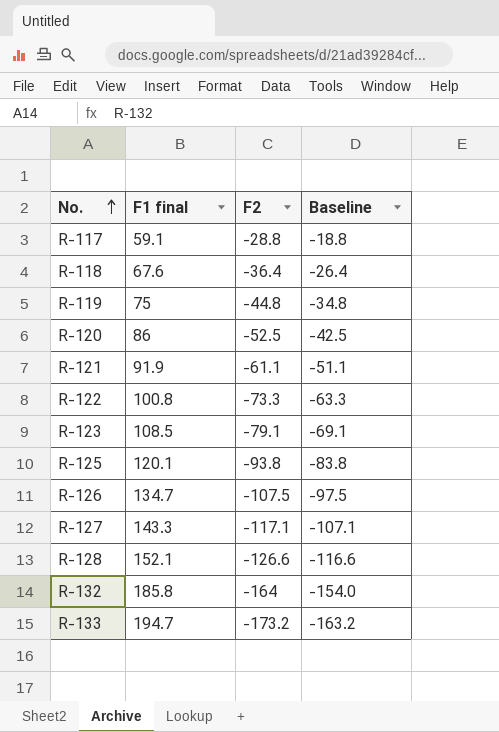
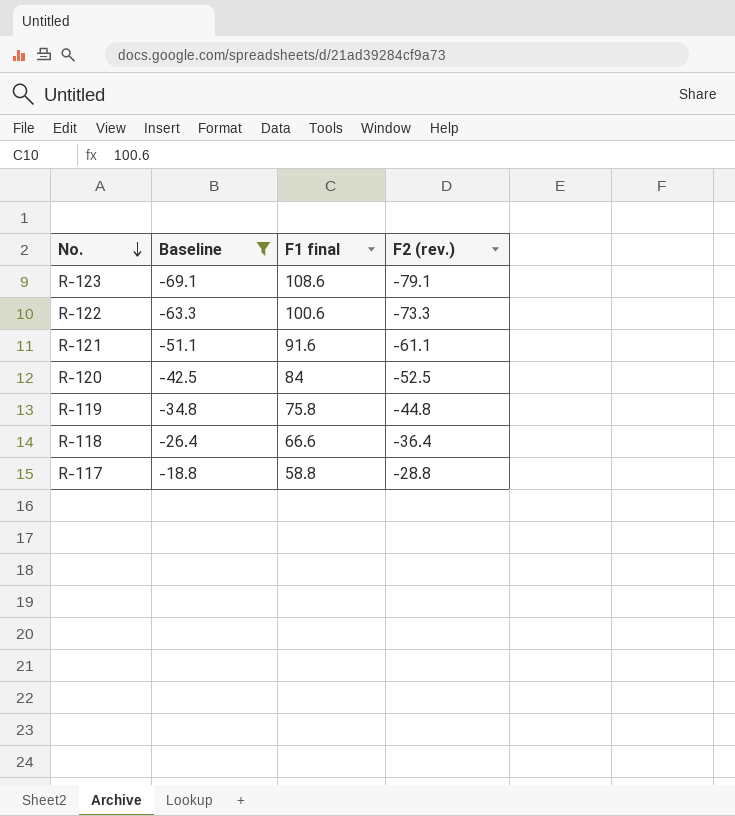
filter: none -> Baseline >= -69.1
row order: No. ascending -> No. descending
column Baseline | position: 4 -> 2
column name: F2 -> F2 (rev.)
R-123 | F1 final: 108.5 -> 108.6
R-122 | F1 final: 100.8 -> 100.6
R-121 | F1 final: 91.9 -> 91.6
R-120 | F1 final: 86 -> 84
R-119 | F1 final: 75 -> 75.8
R-118 | F1 final: 67.6 -> 66.6
R-117 | F1 final: 59.1 -> 58.8

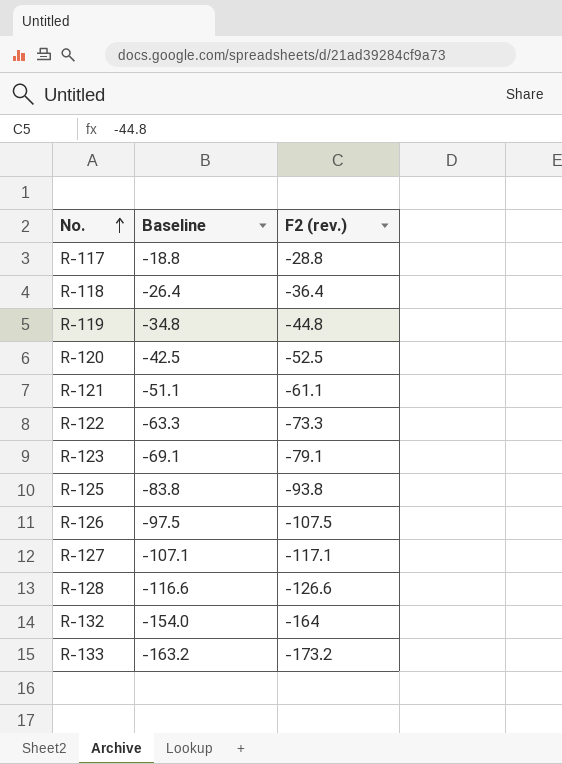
filter: Baseline >= -69.1 -> none
row order: No. descending -> No. ascending
column F1 final | position: 3 -> none

